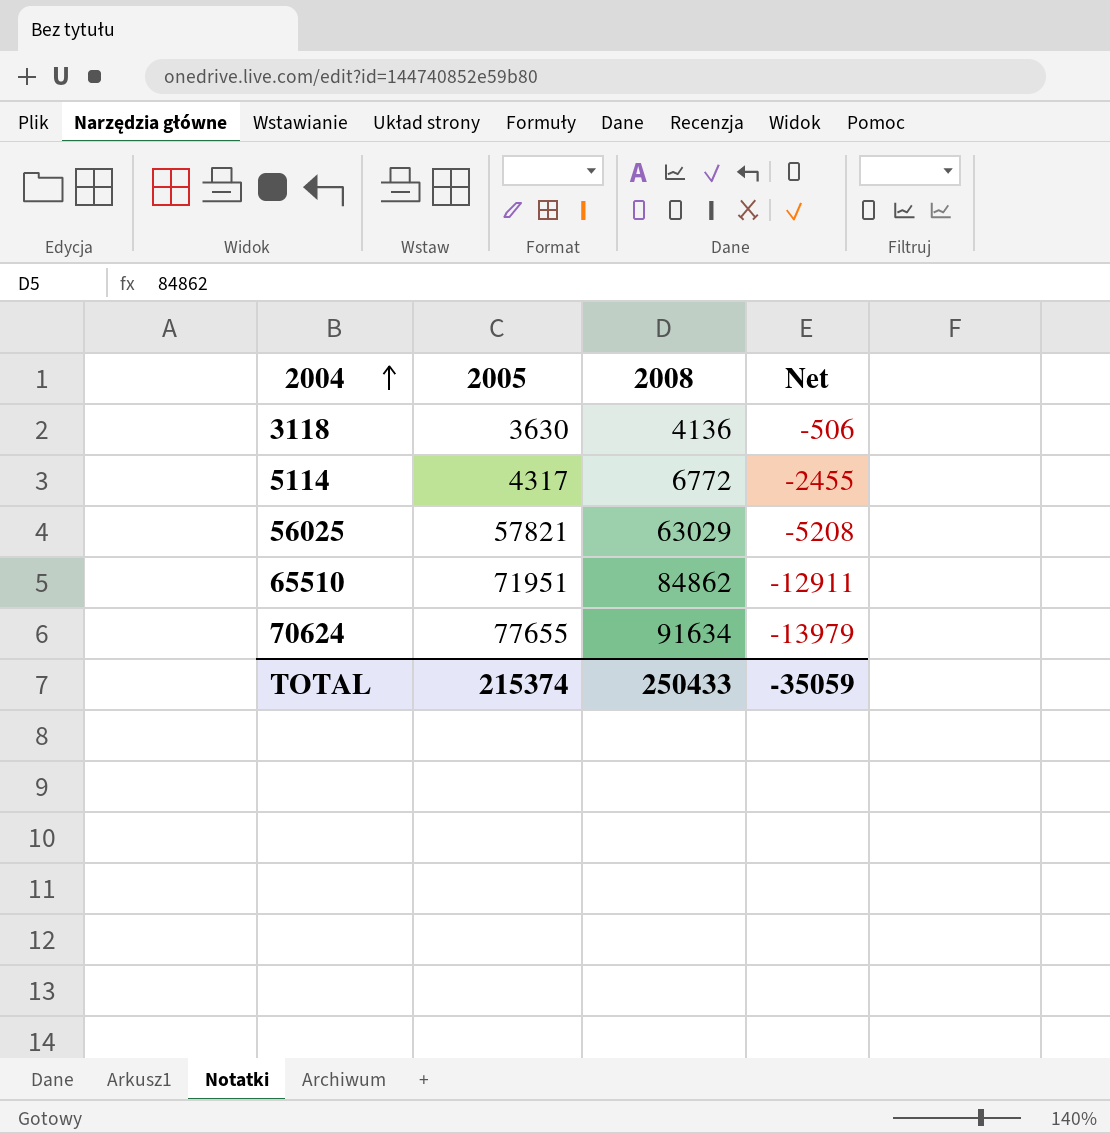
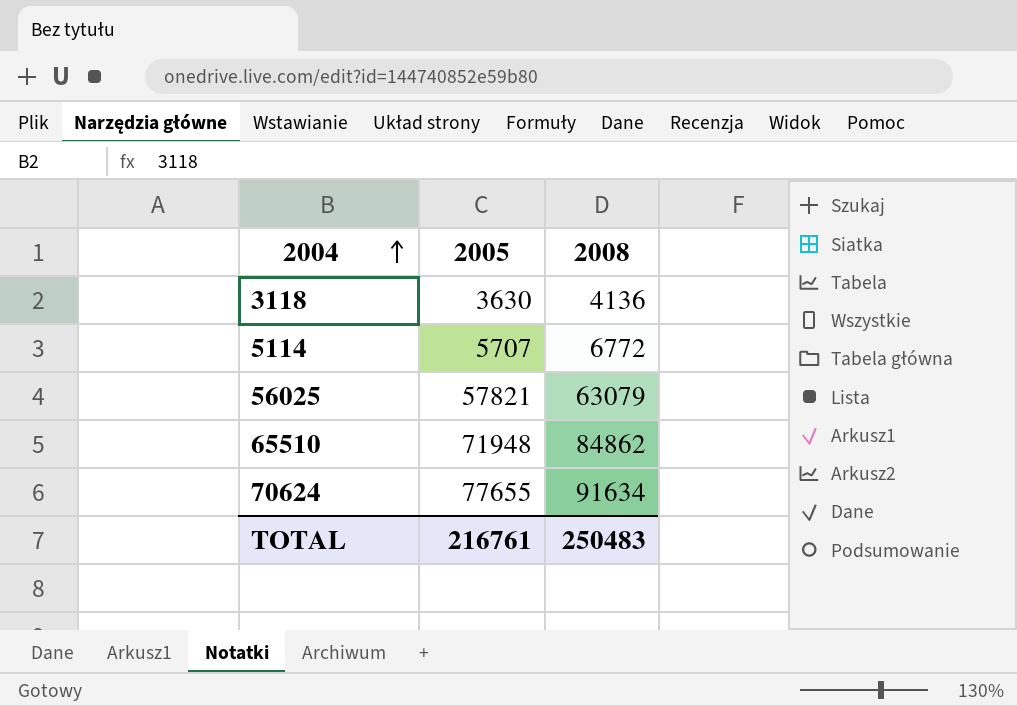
column Net | formula: [2005] - [2008] -> none
5114 | 2005: 4317 -> 5707
56025 | 2008: 63029 -> 63079
65510 | 2005: 71951 -> 71948
TOTAL | 2005: 215374 -> 216761
TOTAL | 2008: 250433 -> 250483

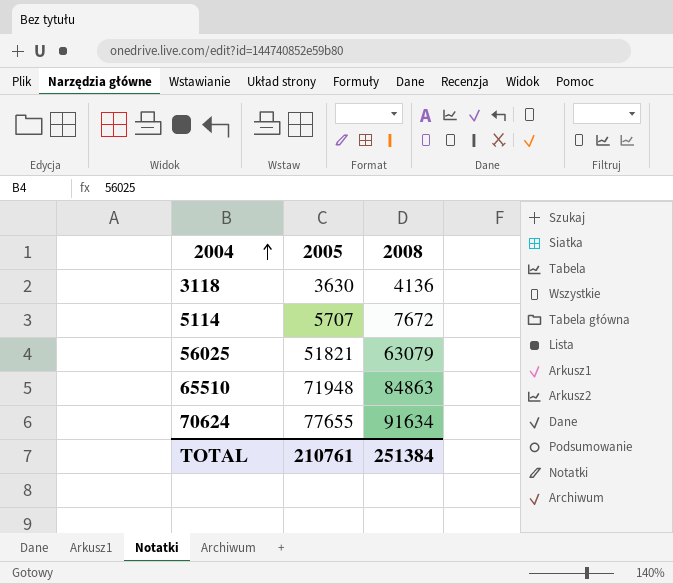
5114 | 2008: 6772 -> 7672
56025 | 2005: 57821 -> 51821
65510 | 2008: 84862 -> 84863
TOTAL | 2005: 216761 -> 210761
TOTAL | 2008: 250483 -> 251384

